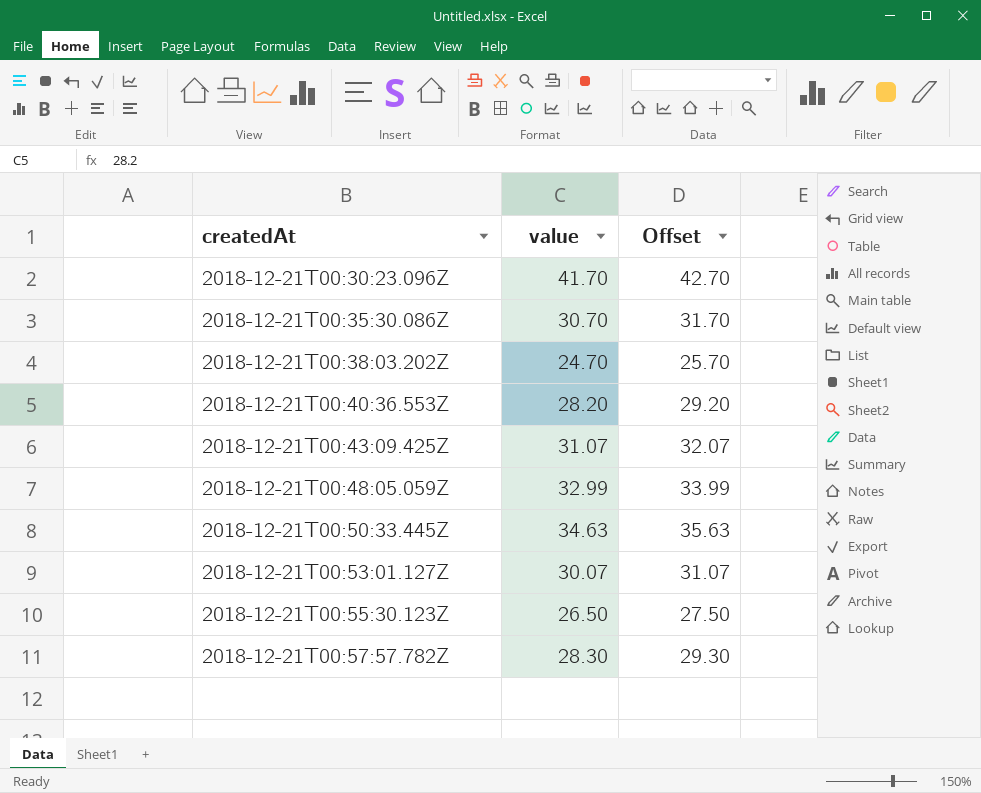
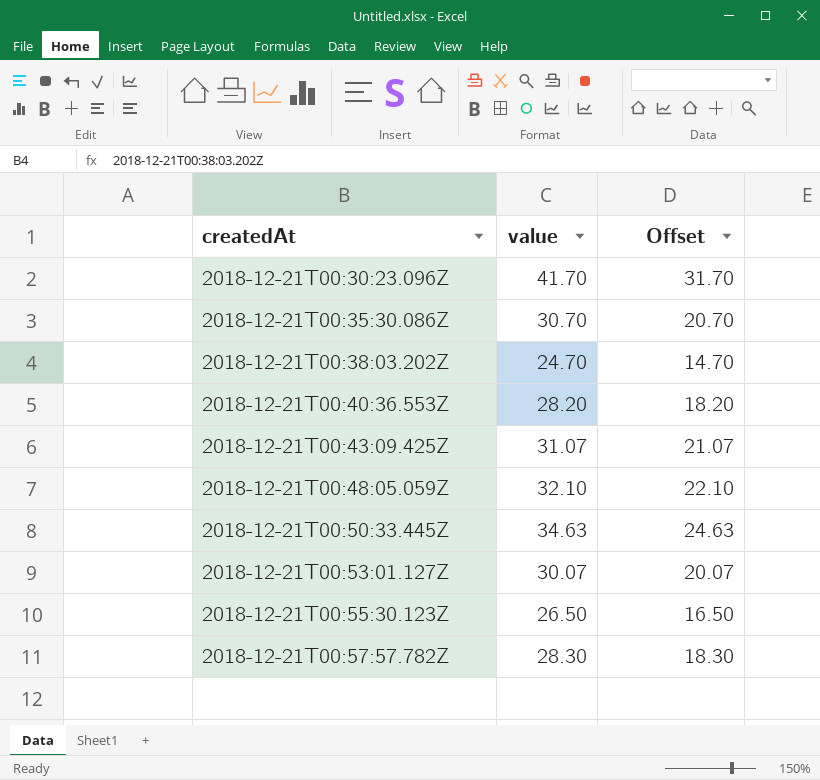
column Offset | formula: [value] + 1 -> [value] - 10
2018-12-21T00:48:05.059Z | value: 32.99 -> 32.10

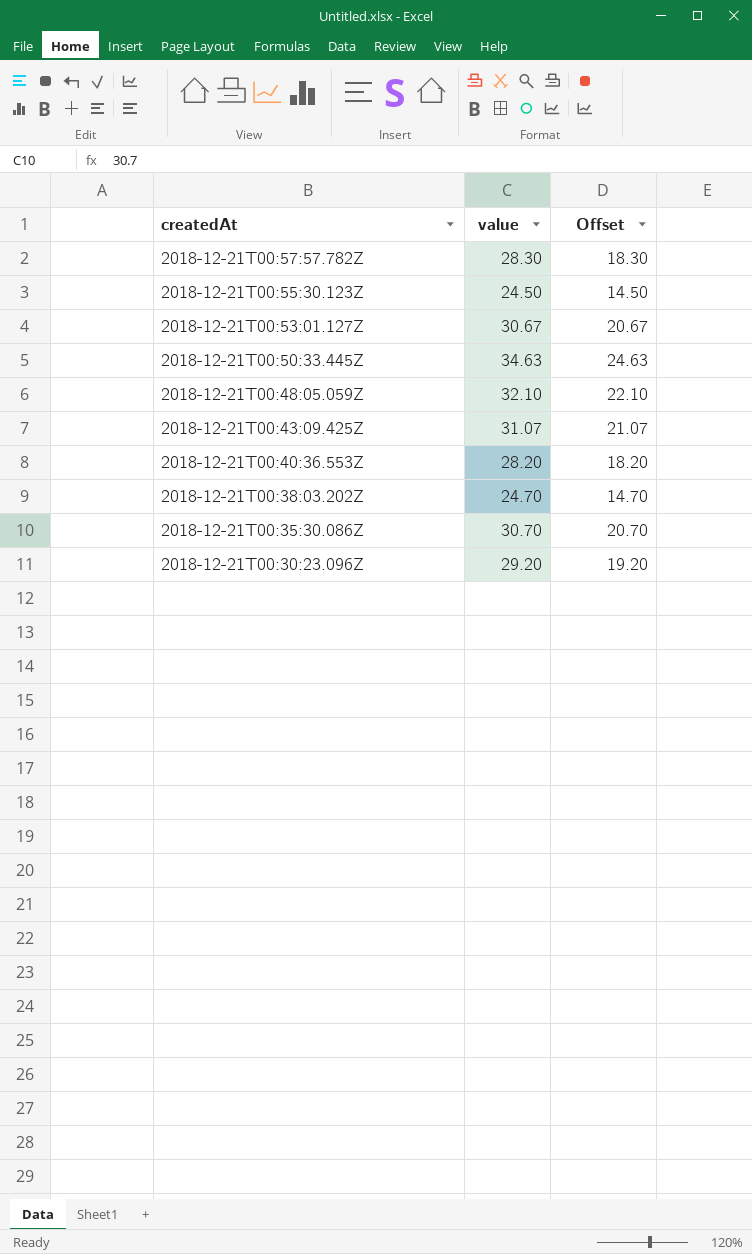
row order: createdAt ascending -> createdAt descending
2018-12-21T00:55:30.123Z | value: 26.50 -> 24.50
2018-12-21T00:55:30.123Z | Offset: 16.50 -> 14.50
2018-12-21T00:53:01.127Z | value: 30.07 -> 30.67
2018-12-21T00:53:01.127Z | Offset: 20.07 -> 20.67
2018-12-21T00:30:23.096Z | value: 41.70 -> 29.20
2018-12-21T00:30:23.096Z | Offset: 31.70 -> 19.20

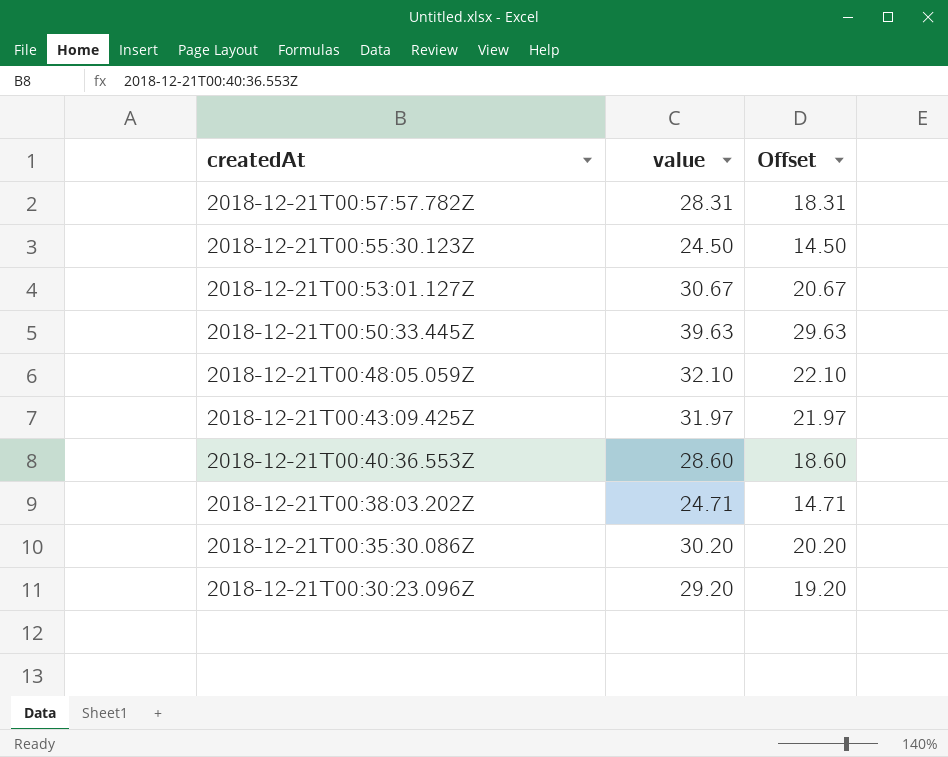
2018-12-21T00:57:57.782Z | value: 28.30 -> 28.31
2018-12-21T00:57:57.782Z | Offset: 18.30 -> 18.31
2018-12-21T00:50:33.445Z | value: 34.63 -> 39.63
2018-12-21T00:50:33.445Z | Offset: 24.63 -> 29.63
2018-12-21T00:43:09.425Z | value: 31.07 -> 31.97
2018-12-21T00:43:09.425Z | Offset: 21.07 -> 21.97
2018-12-21T00:40:36.553Z | value: 28.20 -> 28.60
2018-12-21T00:40:36.553Z | Offset: 18.20 -> 18.60
2018-12-21T00:38:03.202Z | value: 24.70 -> 24.71
2018-12-21T00:38:03.202Z | Offset: 14.70 -> 14.71
2018-12-21T00:35:30.086Z | value: 30.70 -> 30.20
2018-12-21T00:35:30.086Z | Offset: 20.70 -> 20.20

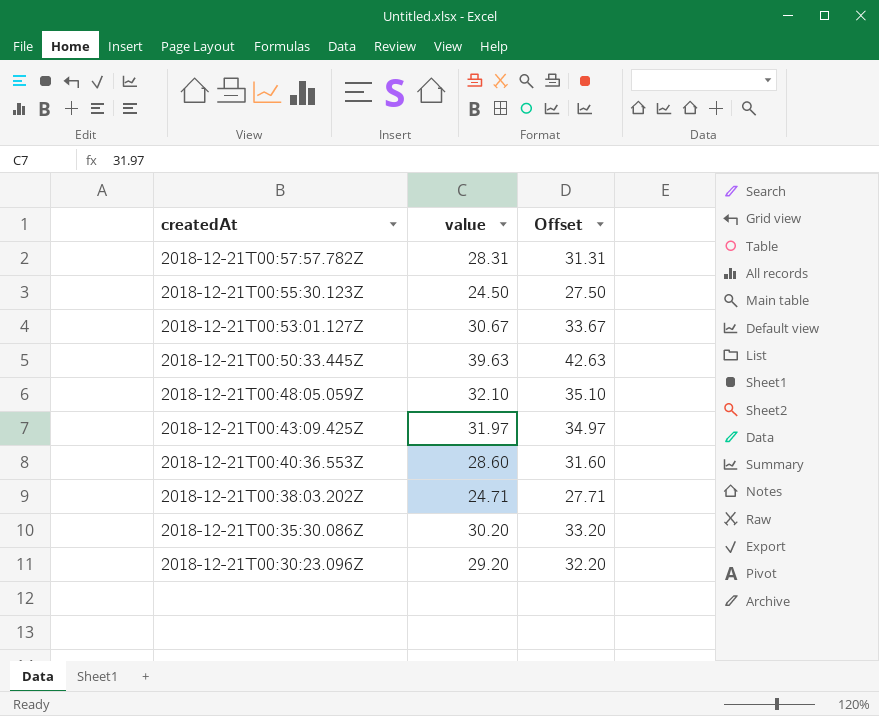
column Offset | formula: [value] - 10 -> [value] + 3

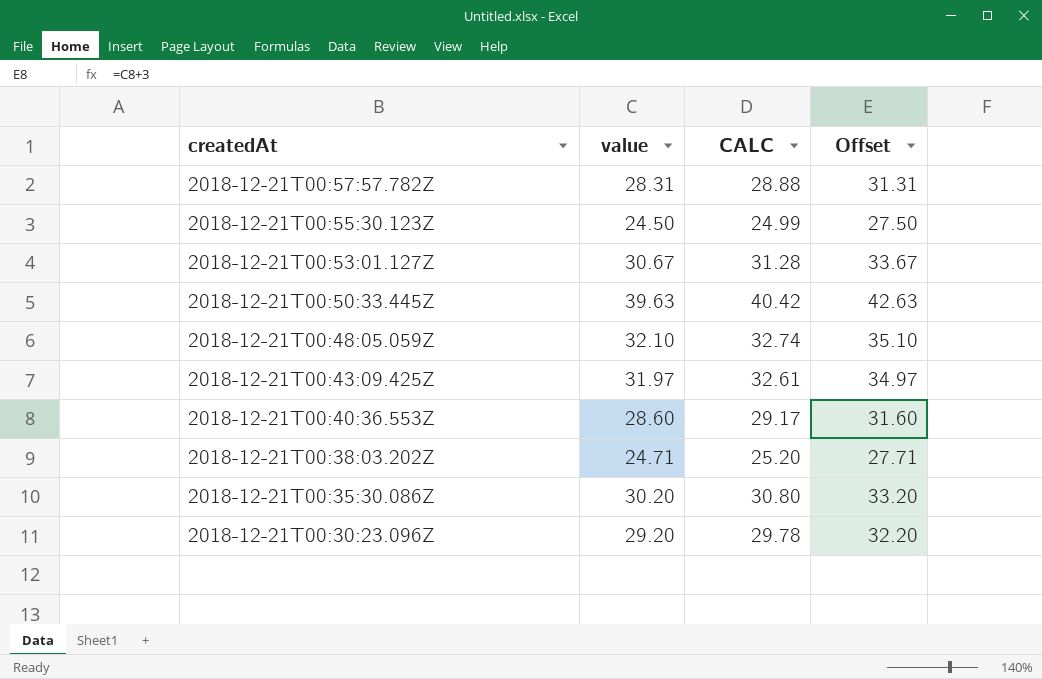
column CALC | formula: none -> [value] * 1.02

